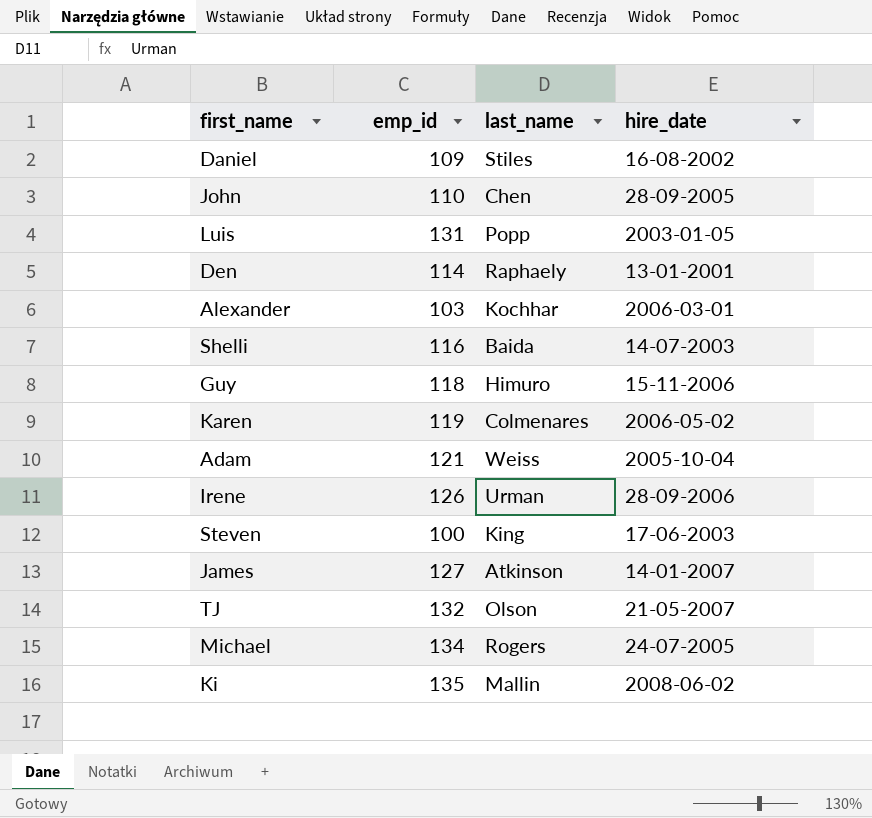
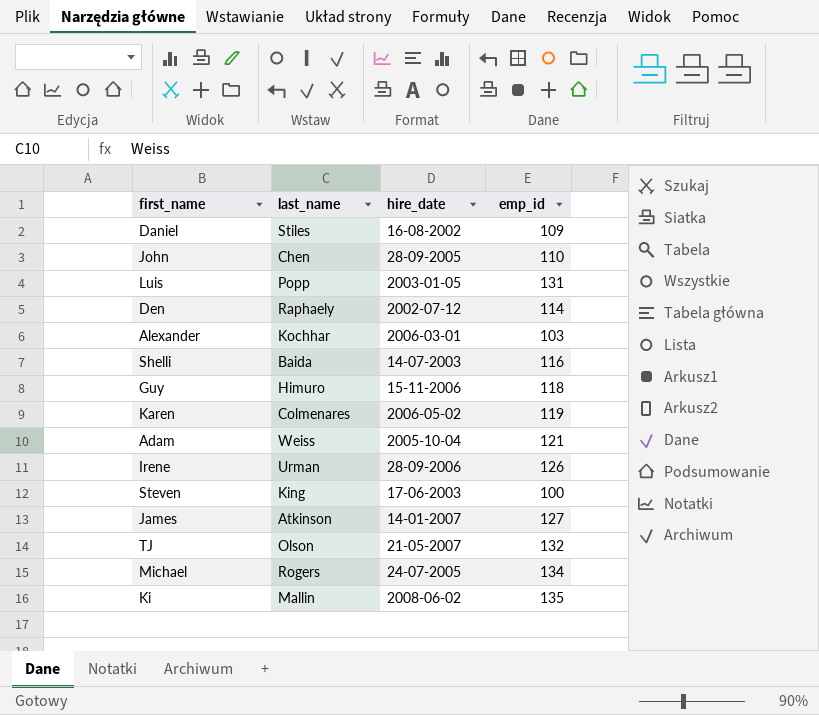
column emp_id | position: 2 -> 4
Den | hire_date: 13-01-2001 -> 2002-07-12

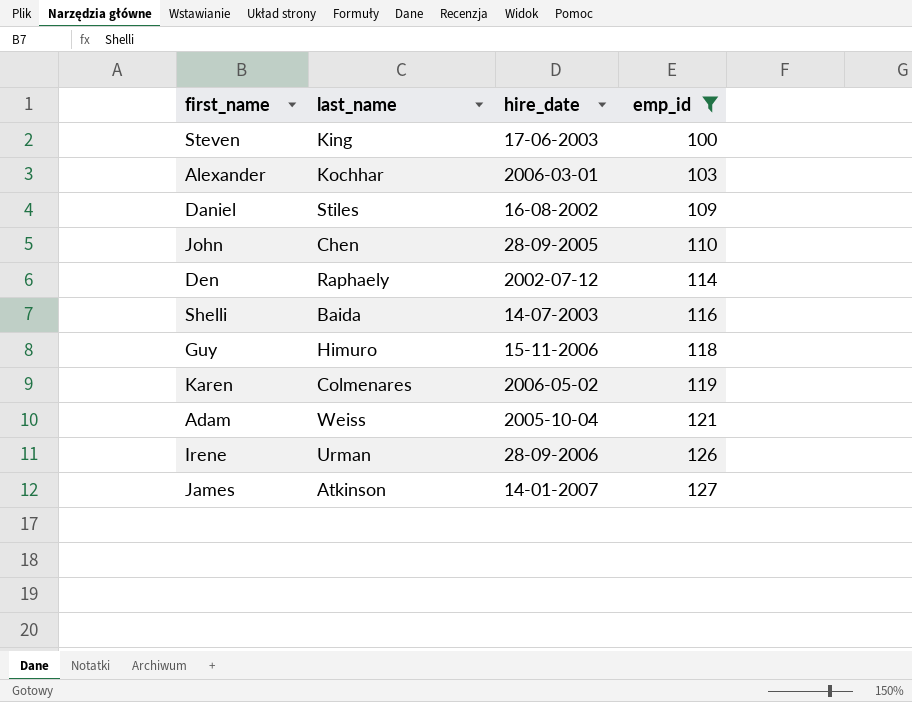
filter: none -> emp_id <= 127
row order: none -> emp_id ascending

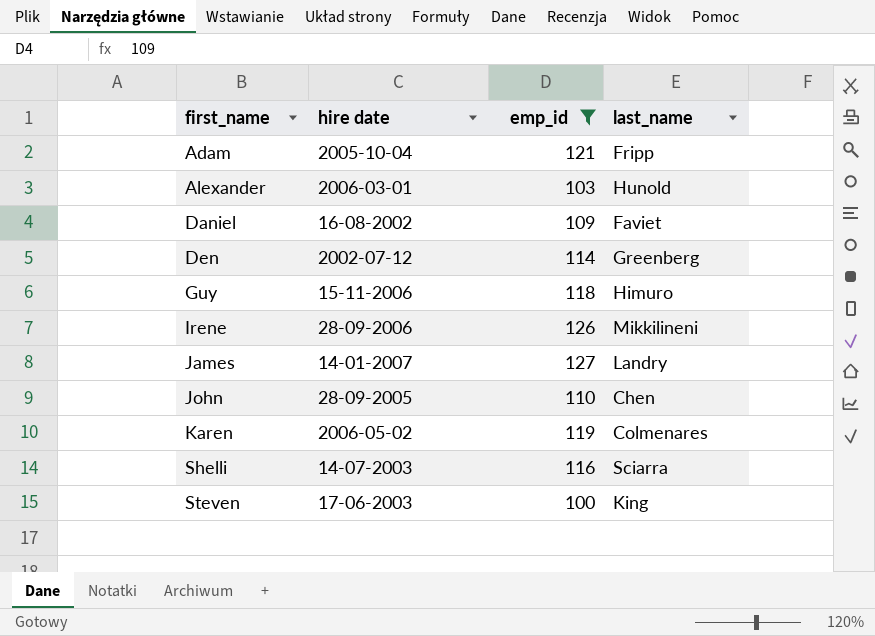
row order: emp_id ascending -> first_name ascending
column name: hire_date -> hire date
column last_name | position: 2 -> 4
Adam | last_name: Weiss -> Fripp
Alexander | last_name: Kochhar -> Hunold
Daniel | last_name: Stiles -> Faviet
Den | last_name: Raphaely -> Greenberg
Irene | last_name: Urman -> Mikkilineni
James | last_name: Atkinson -> Landry
Shelli | last_name: Baida -> Sciarra

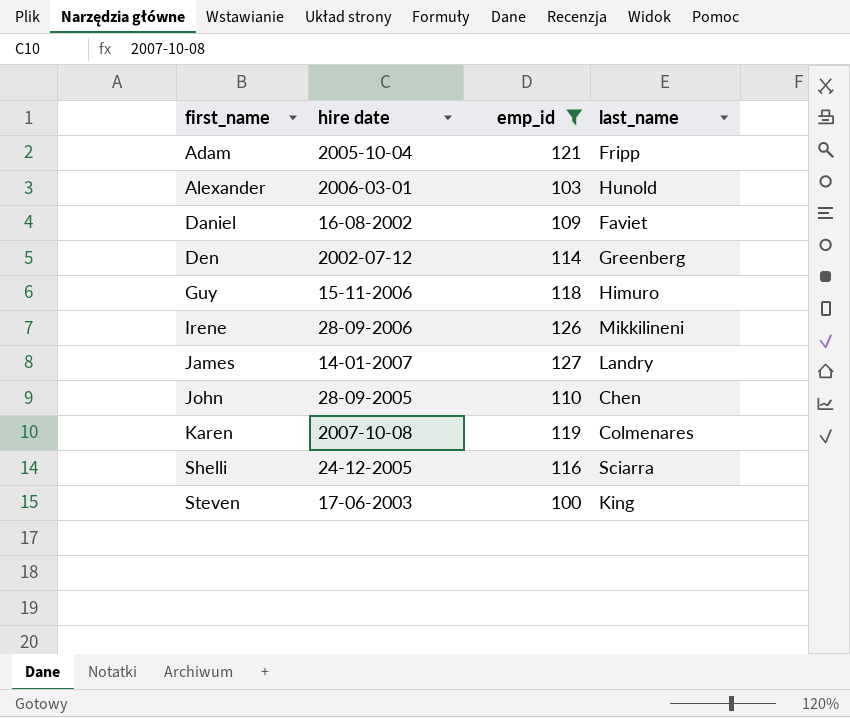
Karen | hire date: 2006-05-02 -> 2007-10-08
Shelli | hire date: 14-07-2003 -> 24-12-2005

